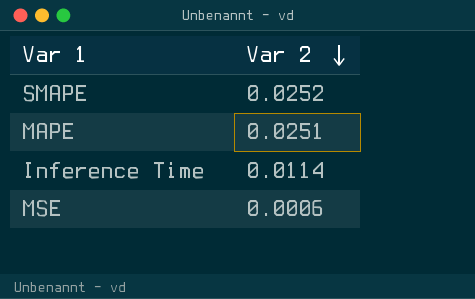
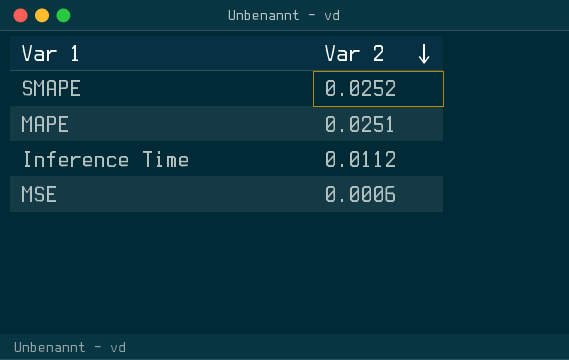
Inference Time | Var 2: 0.0114 -> 0.0112

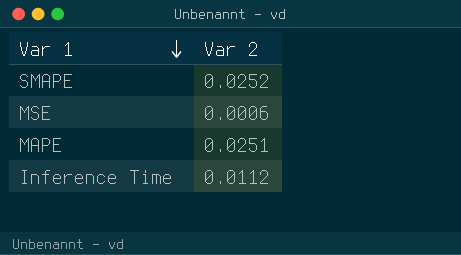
row order: Var 2 descending -> Var 1 descending

